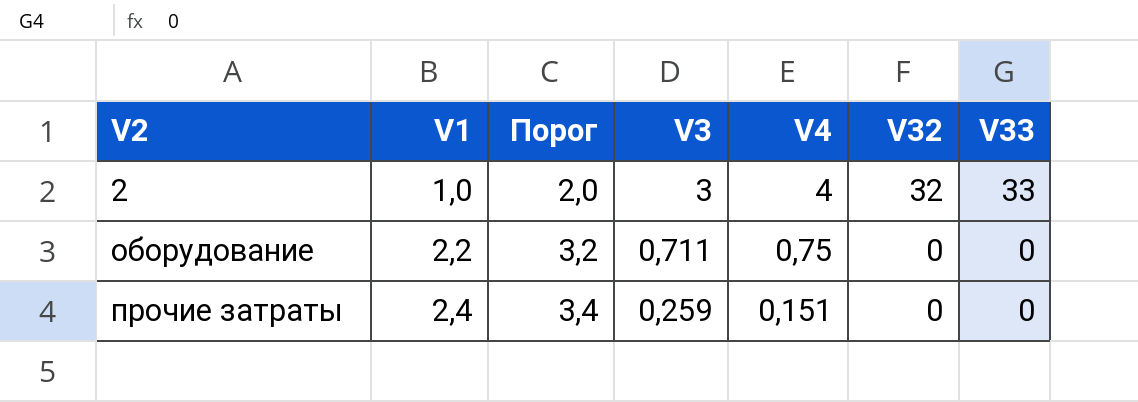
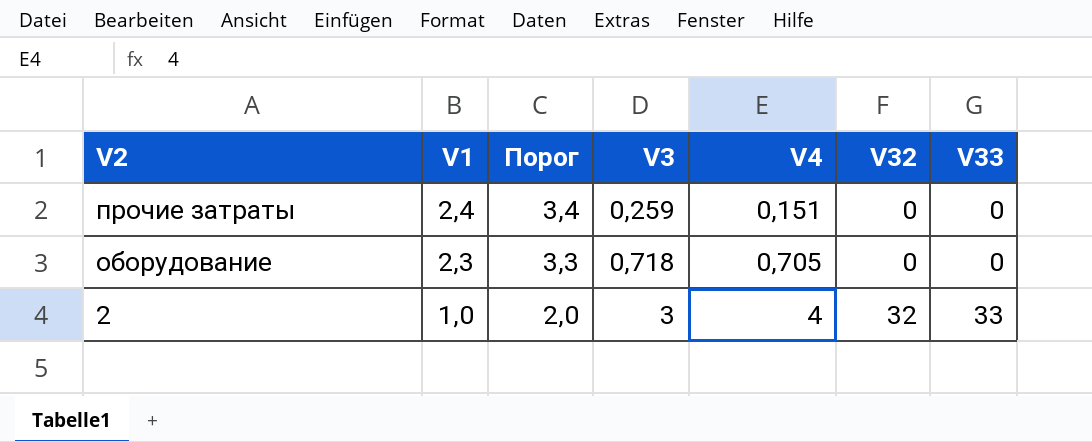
row order: V2 ascending -> V2 descending
оборудование | V1: 2,2 -> 2,3
оборудование | Порог: 3,2 -> 3,3
оборудование | V3: 0,711 -> 0,718
оборудование | V4: 0,75 -> 0,705

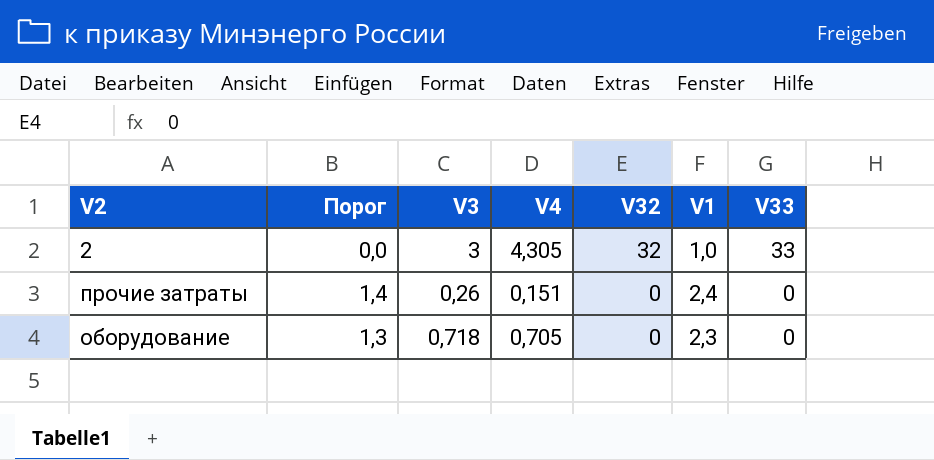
row order: V2 descending -> V32 descending
column Порог | formula: [V1] + 1 -> [V1] - 1
column V1 | position: 2 -> 6
2 | V4: 4 -> 4,305
прочие затраты | V3: 0,259 -> 0,26

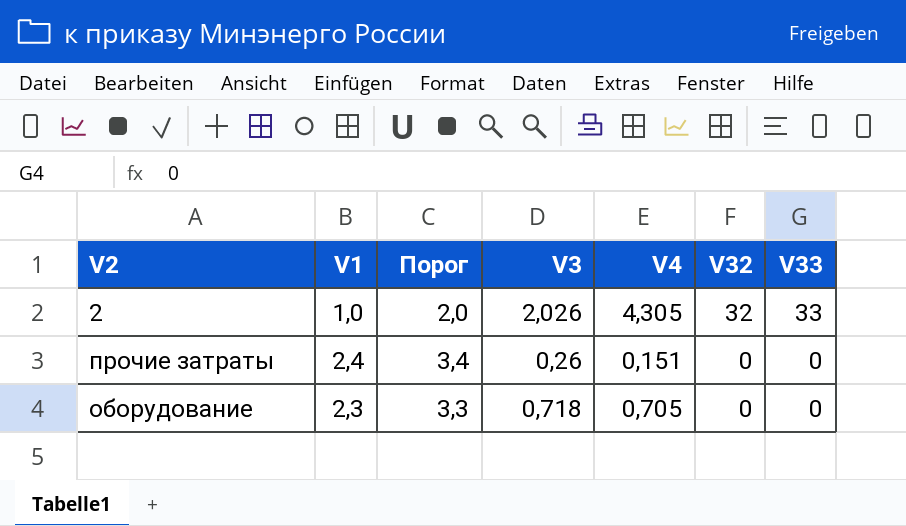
column V1 | position: 6 -> 2
column Порог | formula: [V1] - 1 -> [V1] + 1
2 | V3: 3 -> 2,026

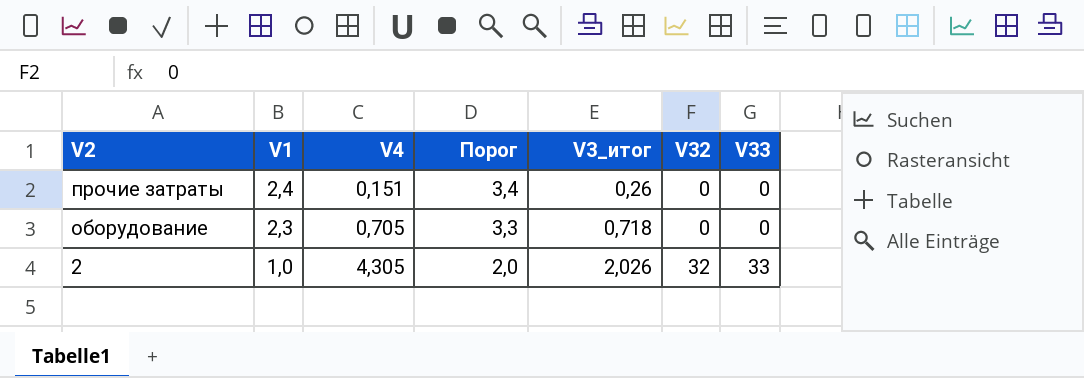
row order: V32 descending -> V2 descending
column V4 | position: 5 -> 3
column name: V3 -> V3_итог

